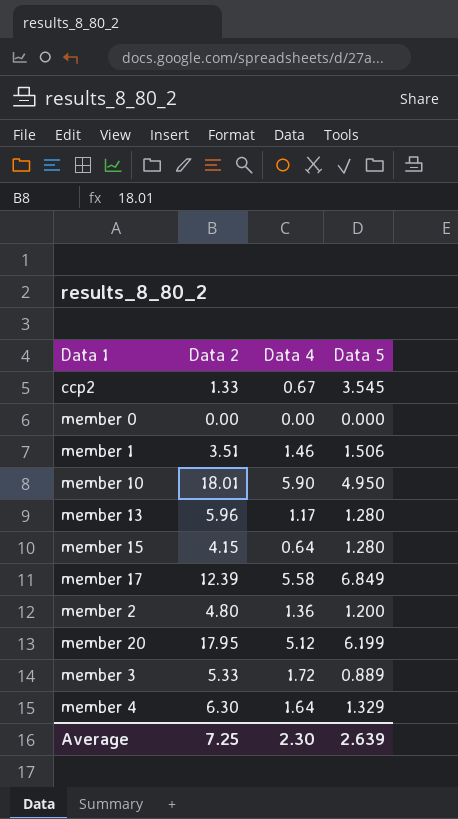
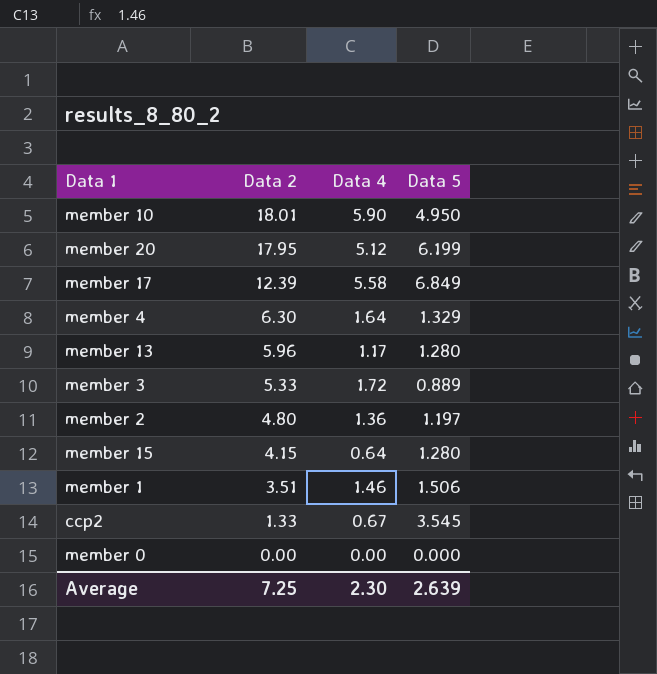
row order: none -> Data 2 descending
member 2 | Data 5: 1.200 -> 1.197

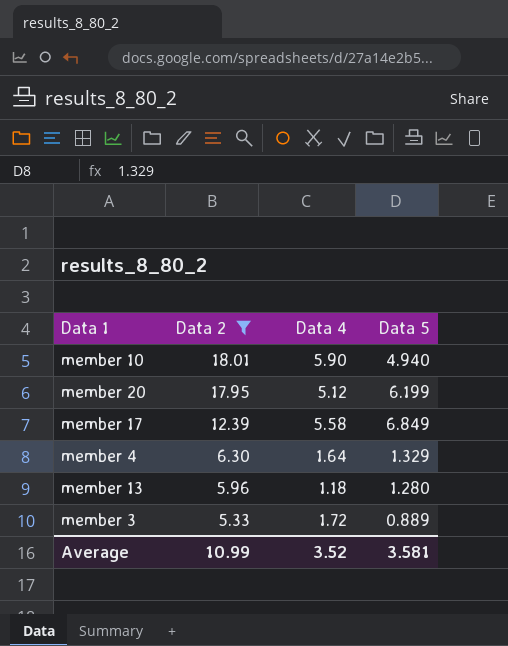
filter: none -> Data 2 >= 5.33
member 10 | Data 5: 4.950 -> 4.940
member 13 | Data 4: 1.17 -> 1.18
Average | Data 2: 7.25 -> 10.99
Average | Data 4: 2.30 -> 3.52
Average | Data 5: 2.639 -> 3.581

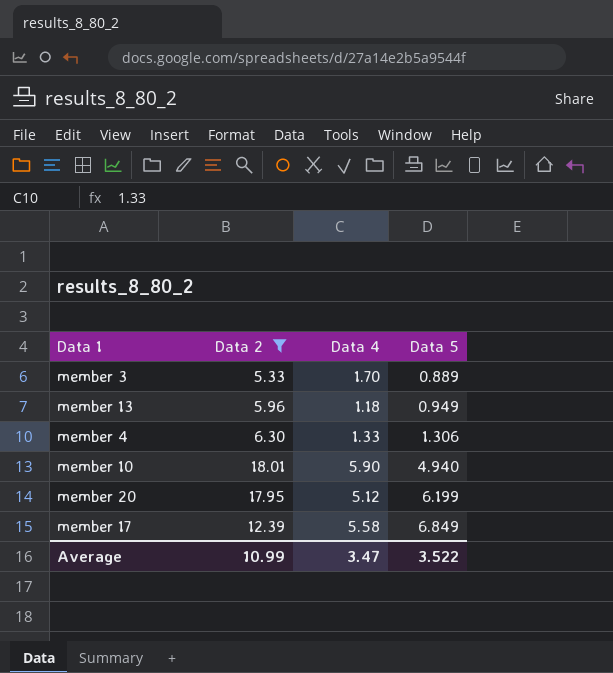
row order: Data 2 descending -> Data 5 ascending
member 3 | Data 4: 1.72 -> 1.70
member 13 | Data 5: 1.280 -> 0.949
member 4 | Data 4: 1.64 -> 1.33
member 4 | Data 5: 1.329 -> 1.306
Average | Data 4: 3.52 -> 3.47
Average | Data 5: 3.581 -> 3.522

